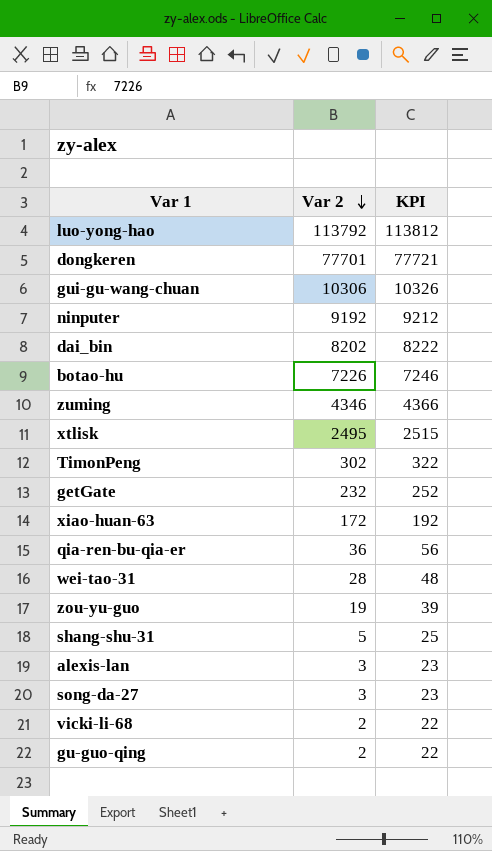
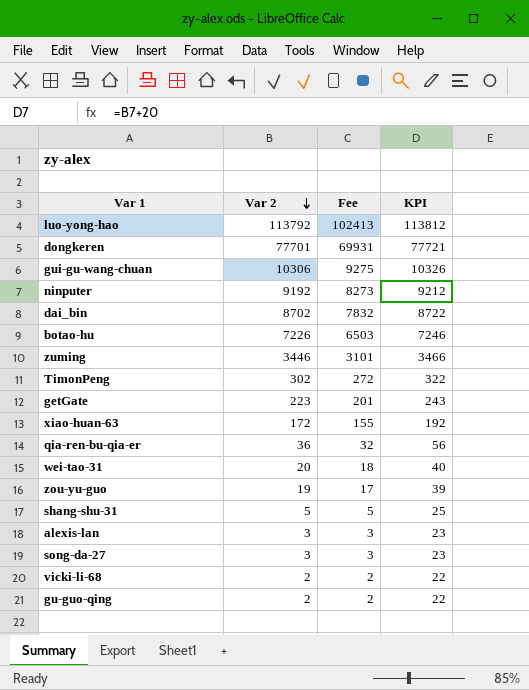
column Fee | formula: none -> [Var 2] * 0.9
row xtlisk: 2495 | 2515 -> none
dai_bin | Var 2: 8202 -> 8702
dai_bin | KPI: 8222 -> 8722
zuming | Var 2: 4346 -> 3446
zuming | KPI: 4366 -> 3466
getGate | Var 2: 232 -> 223
getGate | KPI: 252 -> 243
wei-tao-31 | Var 2: 28 -> 20
wei-tao-31 | KPI: 48 -> 40

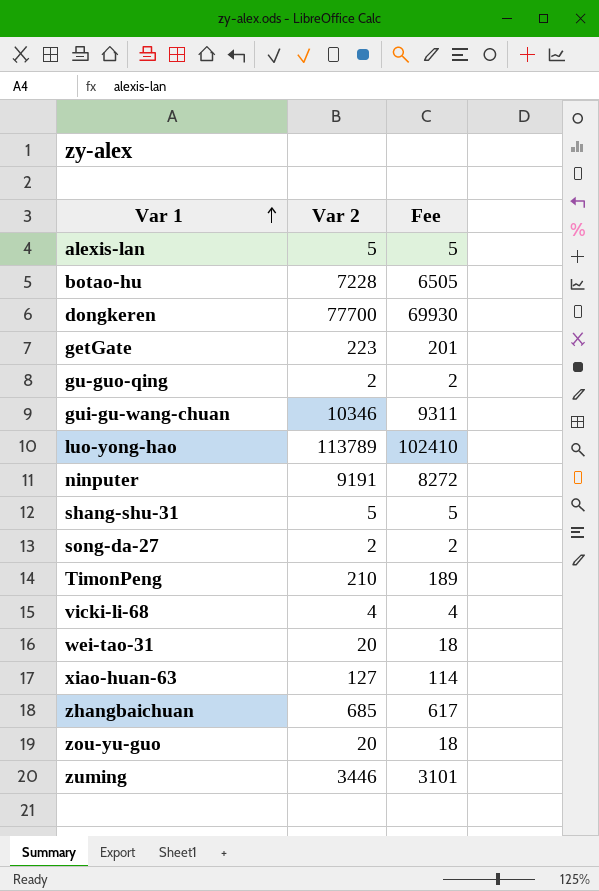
row order: Var 2 descending -> Var 1 ascending
column KPI | formula: [Var 2] + 20 -> none
row dai_bin: 8702 | 7832 | 8722 -> none
row qia-ren-bu-qia-er: 36 | 32 | 56 -> none
alexis-lan | Var 2: 3 -> 5
alexis-lan | Fee: 3 -> 5
botao-hu | Var 2: 7226 -> 7228
botao-hu | Fee: 6503 -> 6505
dongkeren | Var 2: 77701 -> 77700
dongkeren | Fee: 69931 -> 69930
gui-gu-wang-chuan | Var 2: 10306 -> 10346
gui-gu-wang-chuan | Fee: 9275 -> 9311
luo-yong-hao | Var 2: 113792 -> 113789
luo-yong-hao | Fee: 102413 -> 102410
ninputer | Var 2: 9192 -> 9191
ninputer | Fee: 8273 -> 8272
song-da-27 | Var 2: 3 -> 2
song-da-27 | Fee: 3 -> 2
TimonPeng | Var 2: 302 -> 210
TimonPeng | Fee: 272 -> 189
vicki-li-68 | Var 2: 2 -> 4
vicki-li-68 | Fee: 2 -> 4
xiao-huan-63 | Var 2: 172 -> 127
xiao-huan-63 | Fee: 155 -> 114
row zhangbaichuan: none -> 685 | 617
zou-yu-guo | Var 2: 19 -> 20
zou-yu-guo | Fee: 17 -> 18

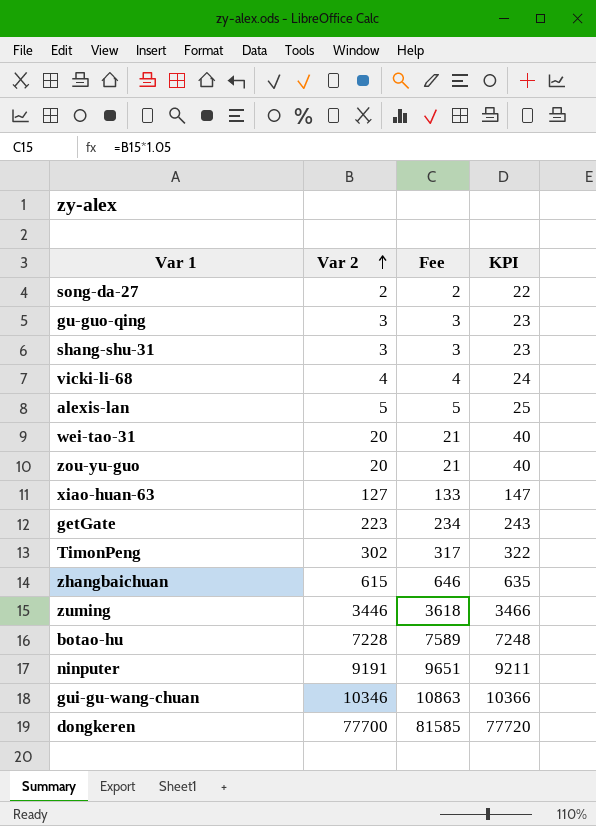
row order: Var 1 ascending -> Var 2 ascending
column Fee | formula: [Var 2] * 0.9 -> [Var 2] * 1.05
column KPI | formula: none -> [Var 2] + 20
row luo-yong-hao: 113789 | 102410 -> none
gu-guo-qing | Var 2: 2 -> 3
shang-shu-31 | Var 2: 5 -> 3
TimonPeng | Var 2: 210 -> 302
zhangbaichuan | Var 2: 685 -> 615

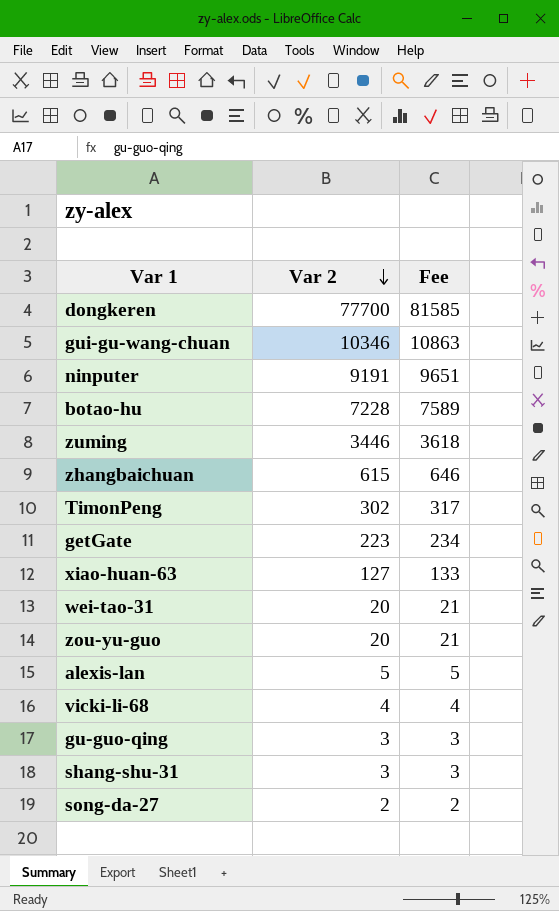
row order: Var 2 ascending -> Var 2 descending
column KPI | formula: [Var 2] + 20 -> none

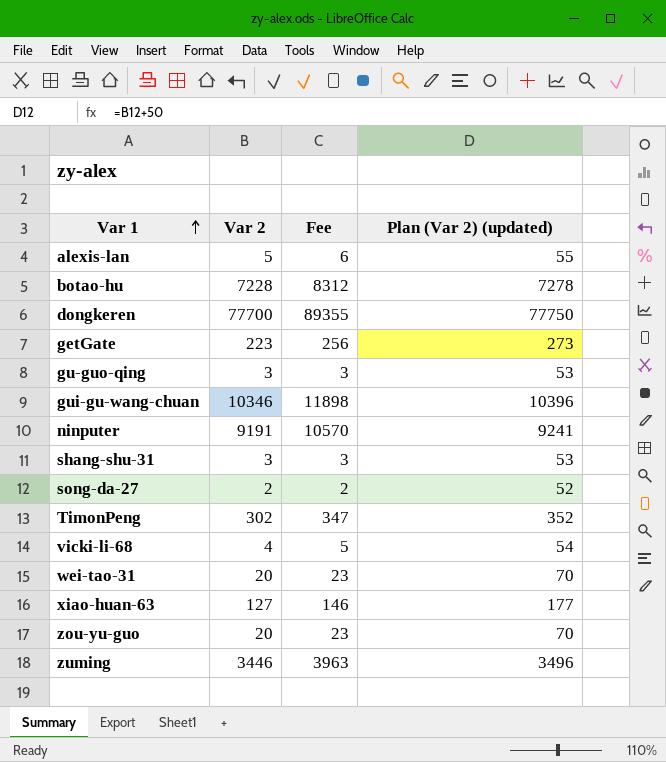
row order: Var 2 descending -> Var 1 ascending
column Fee | formula: [Var 2] * 1.05 -> [Var 2] * 1.15
column Plan (Var 2) (updated) | formula: none -> [Var 2] + 50
row zhangbaichuan: 615 | 646 -> none

